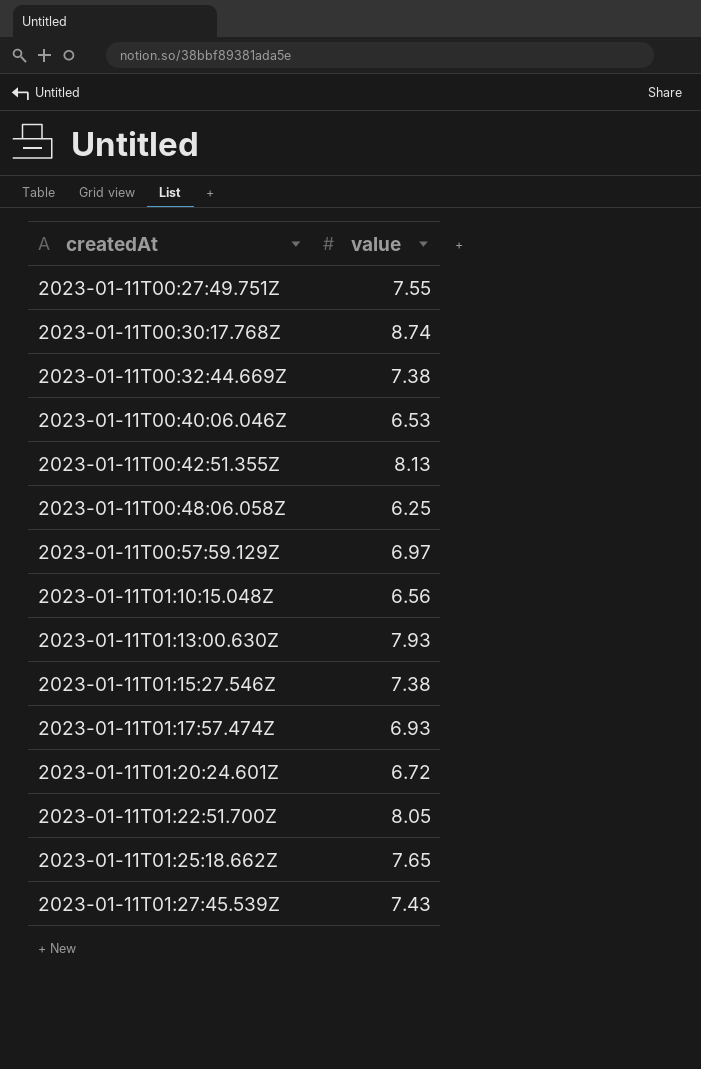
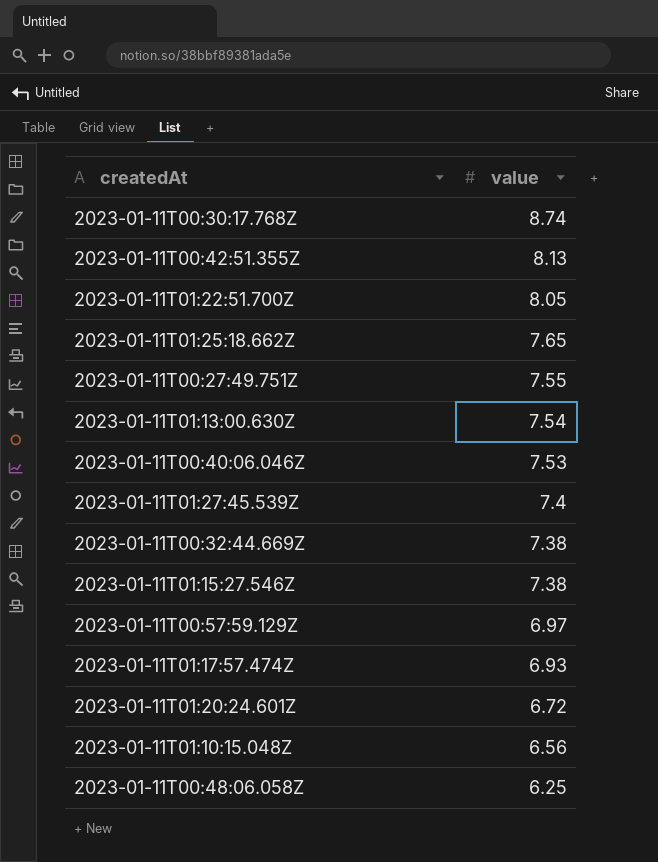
row order: createdAt ascending -> value descending
2023-01-11T01:13:00.630Z | value: 7.93 -> 7.54
2023-01-11T00:40:06.046Z | value: 6.53 -> 7.53
2023-01-11T01:27:45.539Z | value: 7.43 -> 7.4

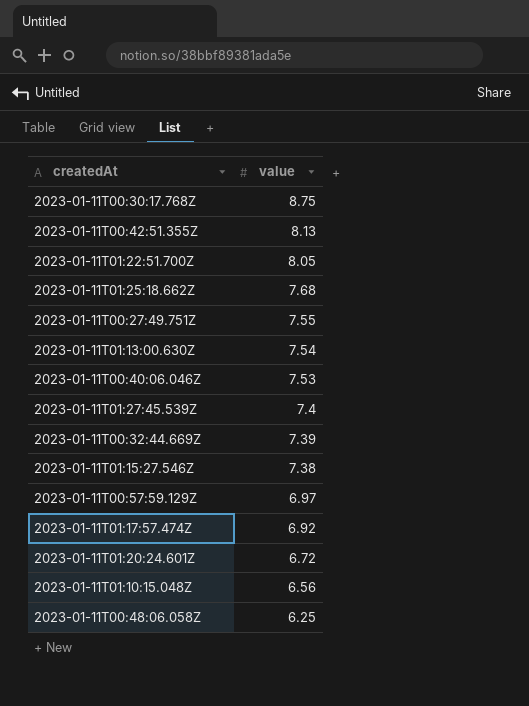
2023-01-11T00:30:17.768Z | value: 8.74 -> 8.75
2023-01-11T01:25:18.662Z | value: 7.65 -> 7.68
2023-01-11T00:32:44.669Z | value: 7.38 -> 7.39
2023-01-11T01:17:57.474Z | value: 6.93 -> 6.92

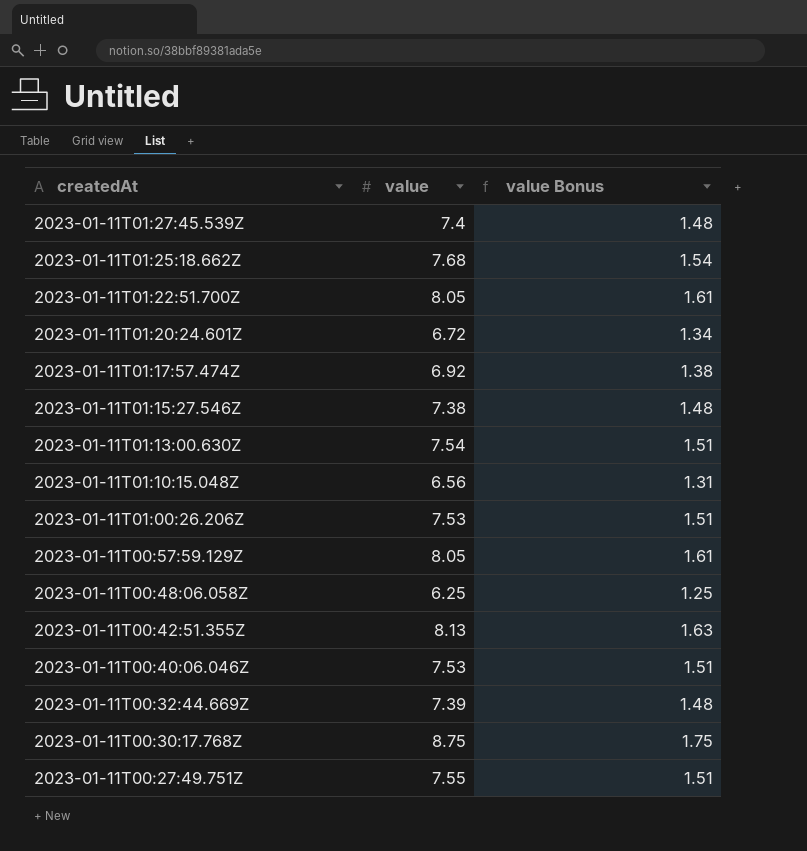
row order: value descending -> createdAt descending
column value Bonus | formula: none -> [value] * 0.2
row 2023-01-11T01:00:26.206Z: none -> 7.53 | 1.51
2023-01-11T00:57:59.129Z | value: 6.97 -> 8.05

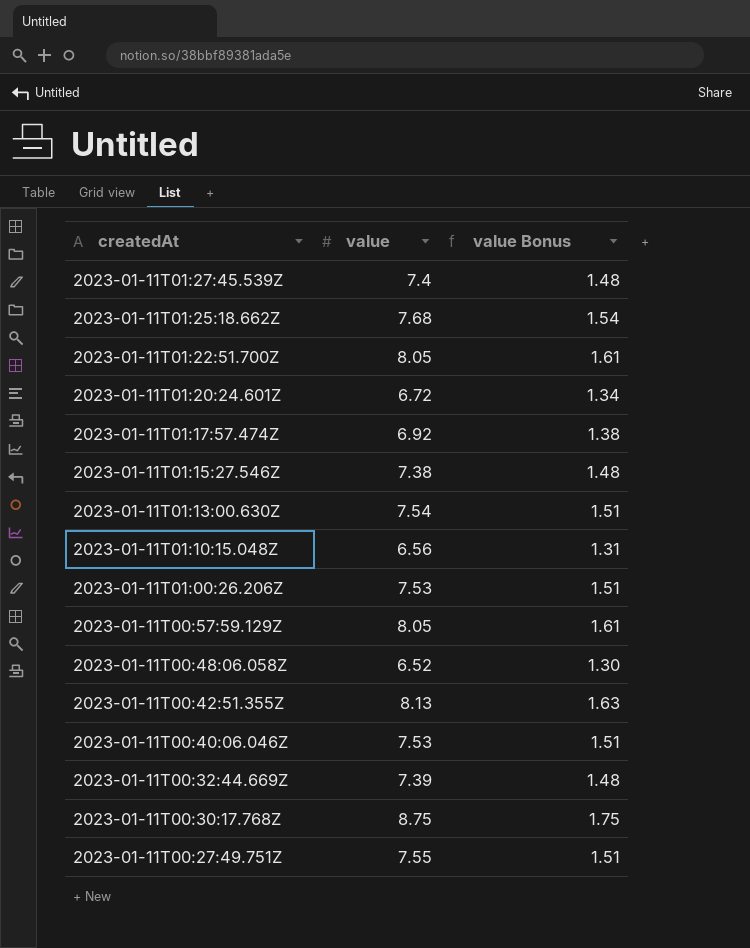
2023-01-11T00:48:06.058Z | value: 6.25 -> 6.52
2023-01-11T00:48:06.058Z | value Bonus: 1.25 -> 1.30

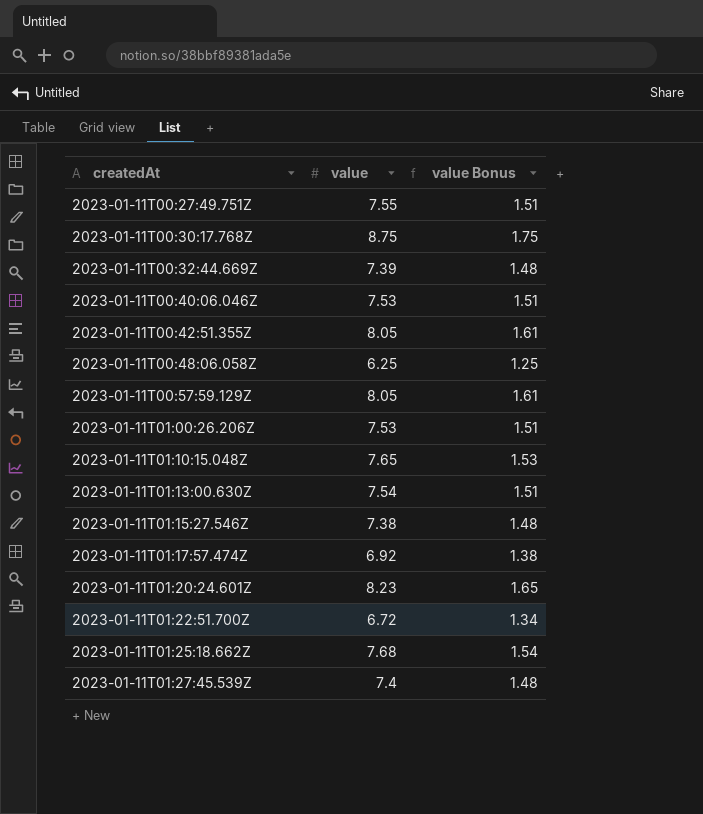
row order: createdAt descending -> createdAt ascending
2023-01-11T00:42:51.355Z | value: 8.13 -> 8.05
2023-01-11T00:42:51.355Z | value Bonus: 1.63 -> 1.61
2023-01-11T00:48:06.058Z | value: 6.52 -> 6.25
2023-01-11T00:48:06.058Z | value Bonus: 1.30 -> 1.25
2023-01-11T01:10:15.048Z | value: 6.56 -> 7.65
2023-01-11T01:10:15.048Z | value Bonus: 1.31 -> 1.53
2023-01-11T01:20:24.601Z | value: 6.72 -> 8.23
2023-01-11T01:20:24.601Z | value Bonus: 1.34 -> 1.65
2023-01-11T01:22:51.700Z | value: 8.05 -> 6.72
2023-01-11T01:22:51.700Z | value Bonus: 1.61 -> 1.34

